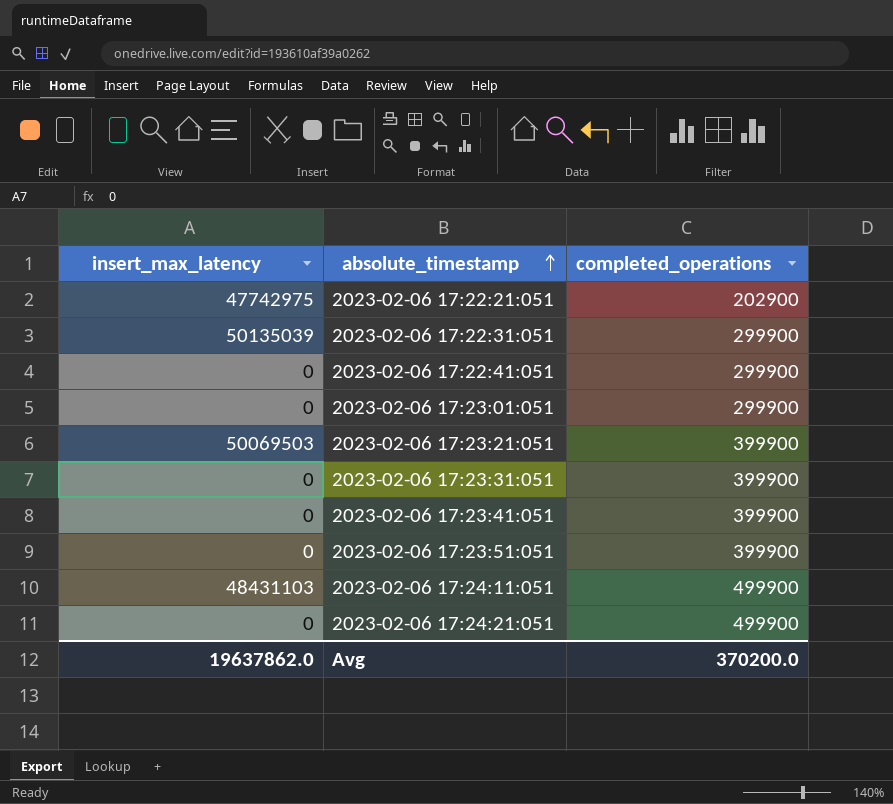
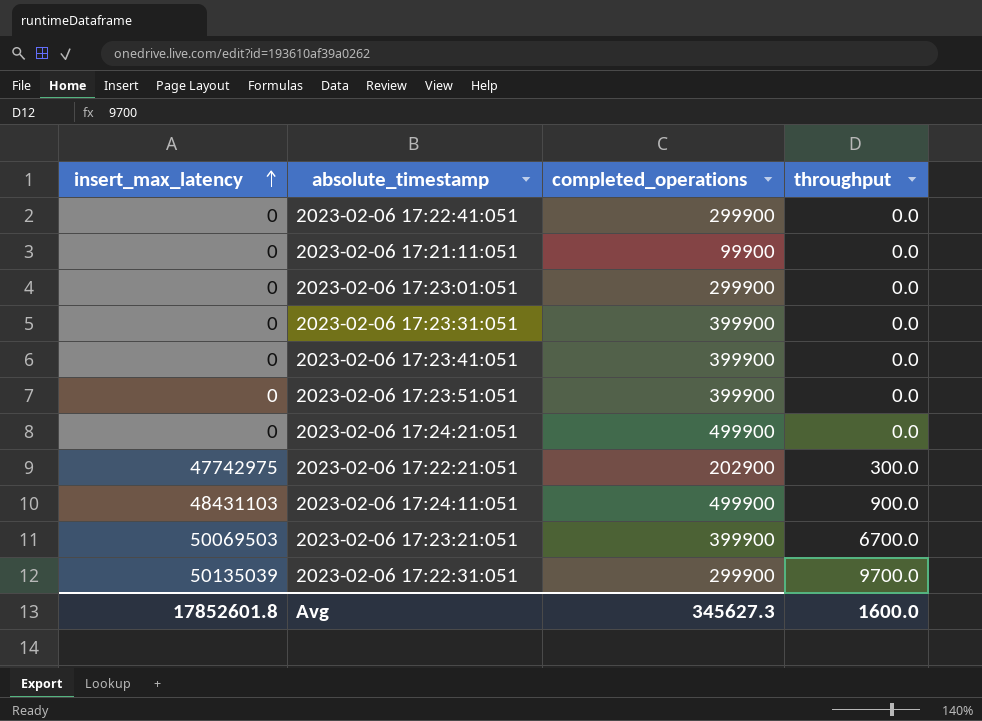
row order: absolute_timestamp ascending -> insert_max_latency ascending
column throughput | position: none -> 4
row 2023-02-06 17:21:11:051: none -> 0 | 99900 | 0.0
Avg | insert_max_latency: 19637862.0 -> 17852601.8
Avg | completed_operations: 370200.0 -> 345627.3

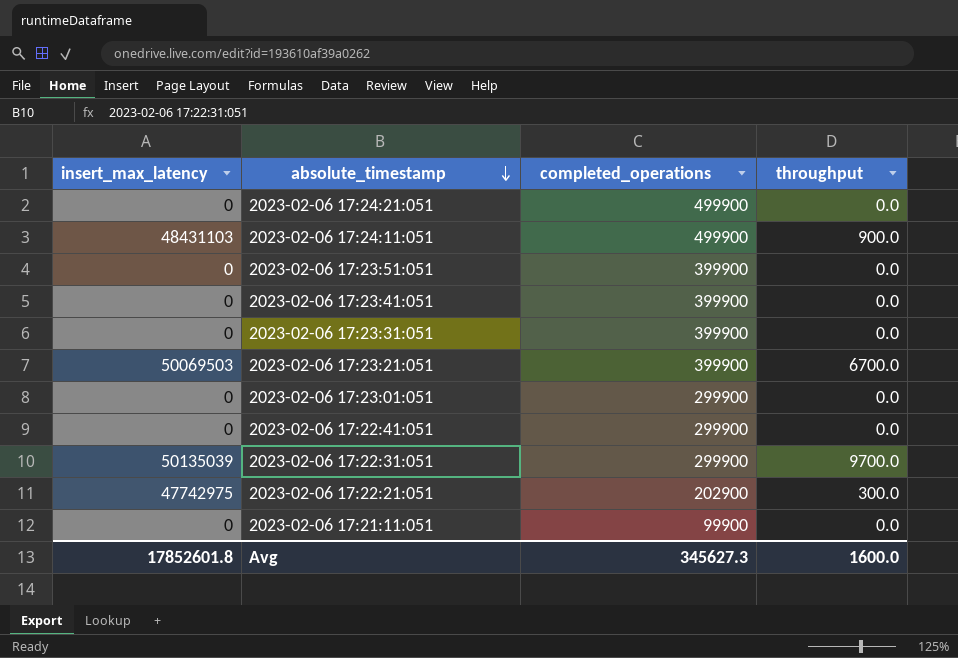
row order: insert_max_latency ascending -> absolute_timestamp descending

